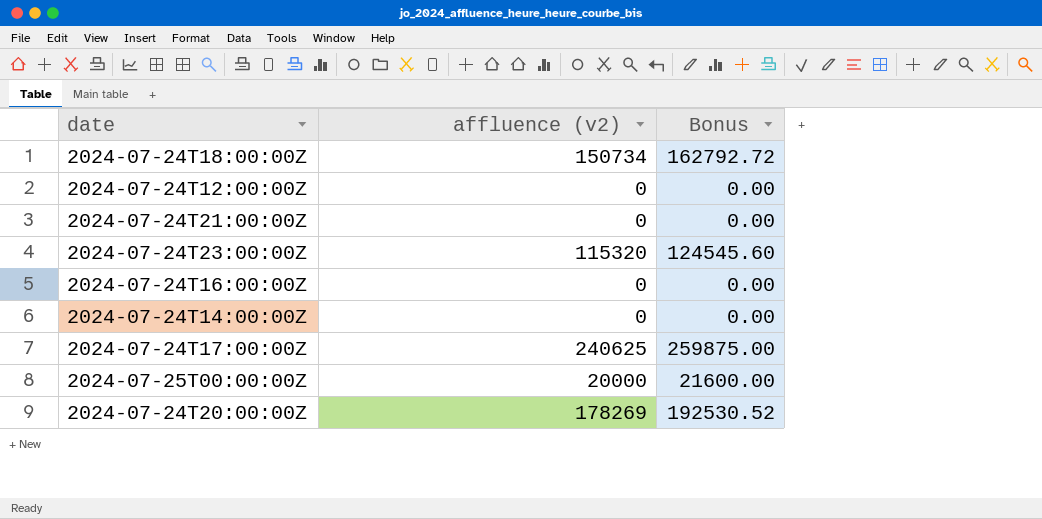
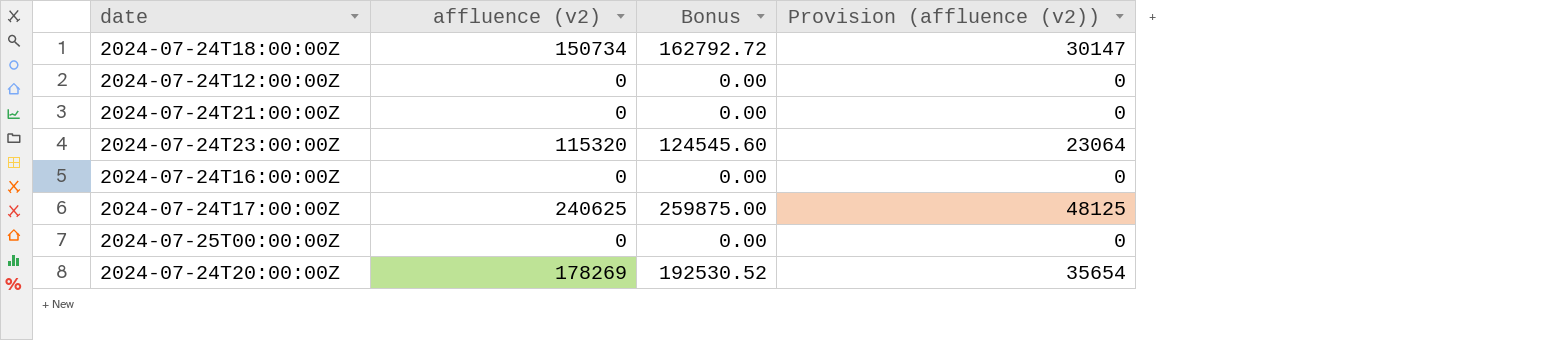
column Provision (affluence (v2)) | formula: none -> [affluence (v2)] * 0.2
row 2024-07-24T14:00:00Z: 0 | 0.00 -> none
2024-07-25T00:00:00Z | affluence (v2): 20000 -> 0
2024-07-25T00:00:00Z | Bonus: 21600.00 -> 0.00

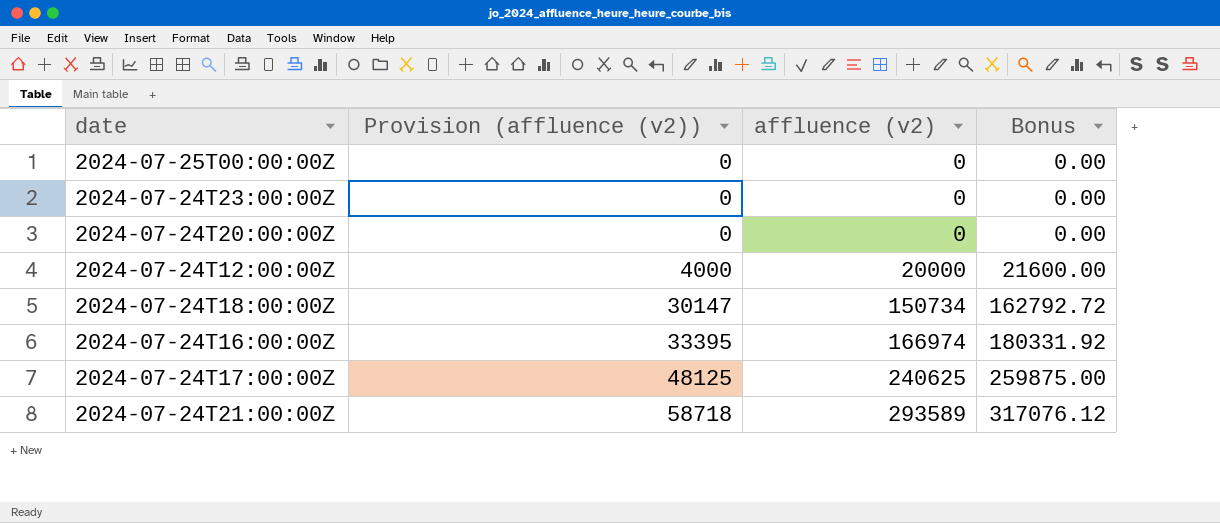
row order: none -> Provision (affluence (v2)) ascending
column Provision (affluence (v2)) | position: 4 -> 2
2024-07-24T23:00:00Z | Provision (affluence (v2)): 23064 -> 0
2024-07-24T23:00:00Z | affluence (v2): 115320 -> 0
2024-07-24T23:00:00Z | Bonus: 124545.60 -> 0.00
2024-07-24T20:00:00Z | Provision (affluence (v2)): 35654 -> 0
2024-07-24T20:00:00Z | affluence (v2): 178269 -> 0
2024-07-24T20:00:00Z | Bonus: 192530.52 -> 0.00
2024-07-24T12:00:00Z | Provision (affluence (v2)): 0 -> 4000
2024-07-24T12:00:00Z | affluence (v2): 0 -> 20000
2024-07-24T12:00:00Z | Bonus: 0.00 -> 21600.00
2024-07-24T16:00:00Z | Provision (affluence (v2)): 0 -> 33395
2024-07-24T16:00:00Z | affluence (v2): 0 -> 166974
2024-07-24T16:00:00Z | Bonus: 0.00 -> 180331.92
2024-07-24T21:00:00Z | Provision (affluence (v2)): 0 -> 58718
2024-07-24T21:00:00Z | affluence (v2): 0 -> 293589
2024-07-24T21:00:00Z | Bonus: 0.00 -> 317076.12

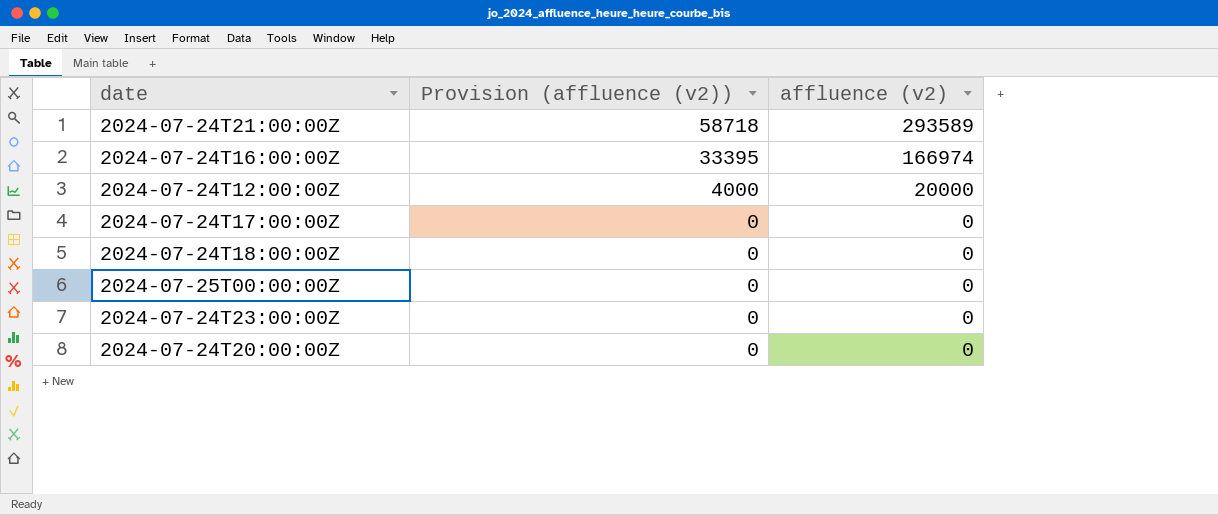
row order: Provision (affluence (v2)) ascending -> Provision (affluence (v2)) descending
column Bonus | formula: [affluence (v2)] * 1.08 -> none
2024-07-24T17:00:00Z | Provision (affluence (v2)): 48125 -> 0
2024-07-24T17:00:00Z | affluence (v2): 240625 -> 0
2024-07-24T18:00:00Z | Provision (affluence (v2)): 30147 -> 0
2024-07-24T18:00:00Z | affluence (v2): 150734 -> 0

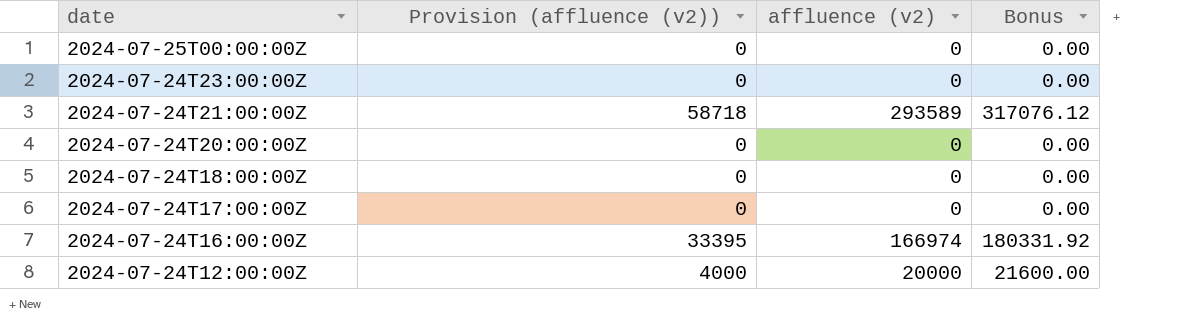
row order: Provision (affluence (v2)) descending -> date descending
column Bonus | formula: none -> [affluence (v2)] * 1.08

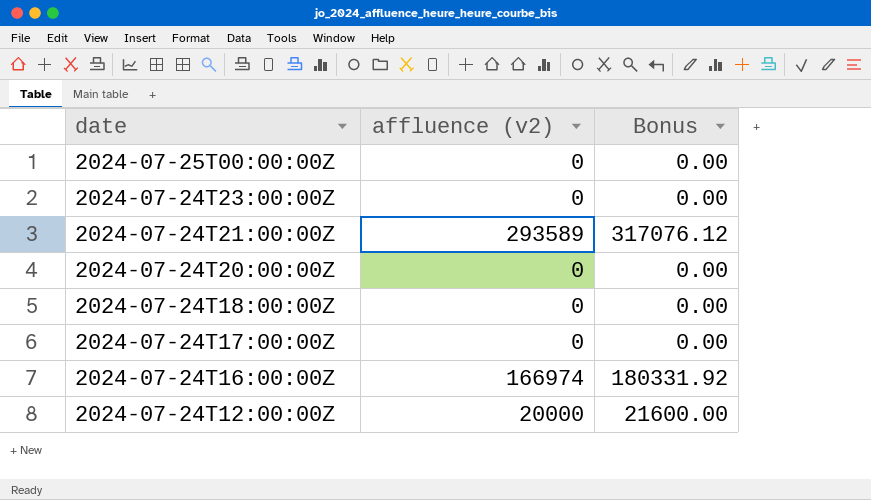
column Provision (affluence (v2)) | formula: [affluence (v2)] * 0.2 -> none

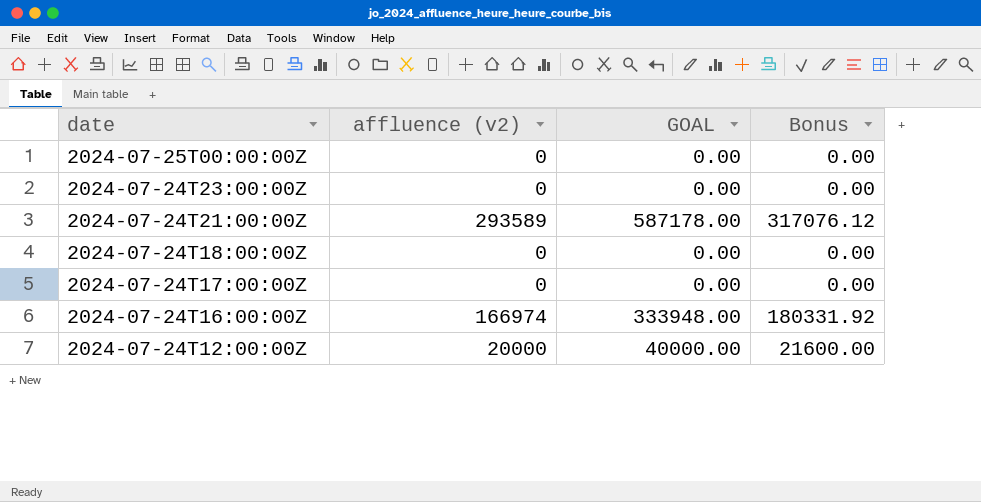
column GOAL | formula: none -> [affluence (v2)] * 2
row 2024-07-24T20:00:00Z: 0 | 0.00 -> none

